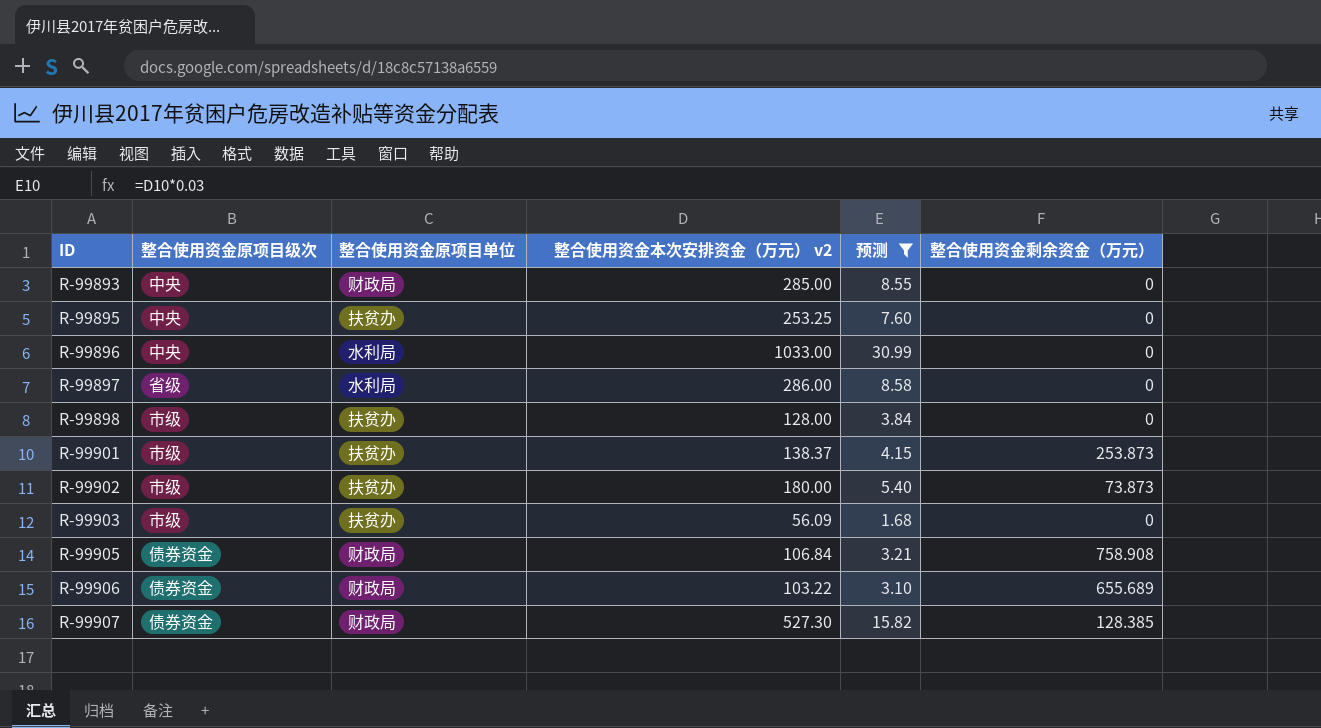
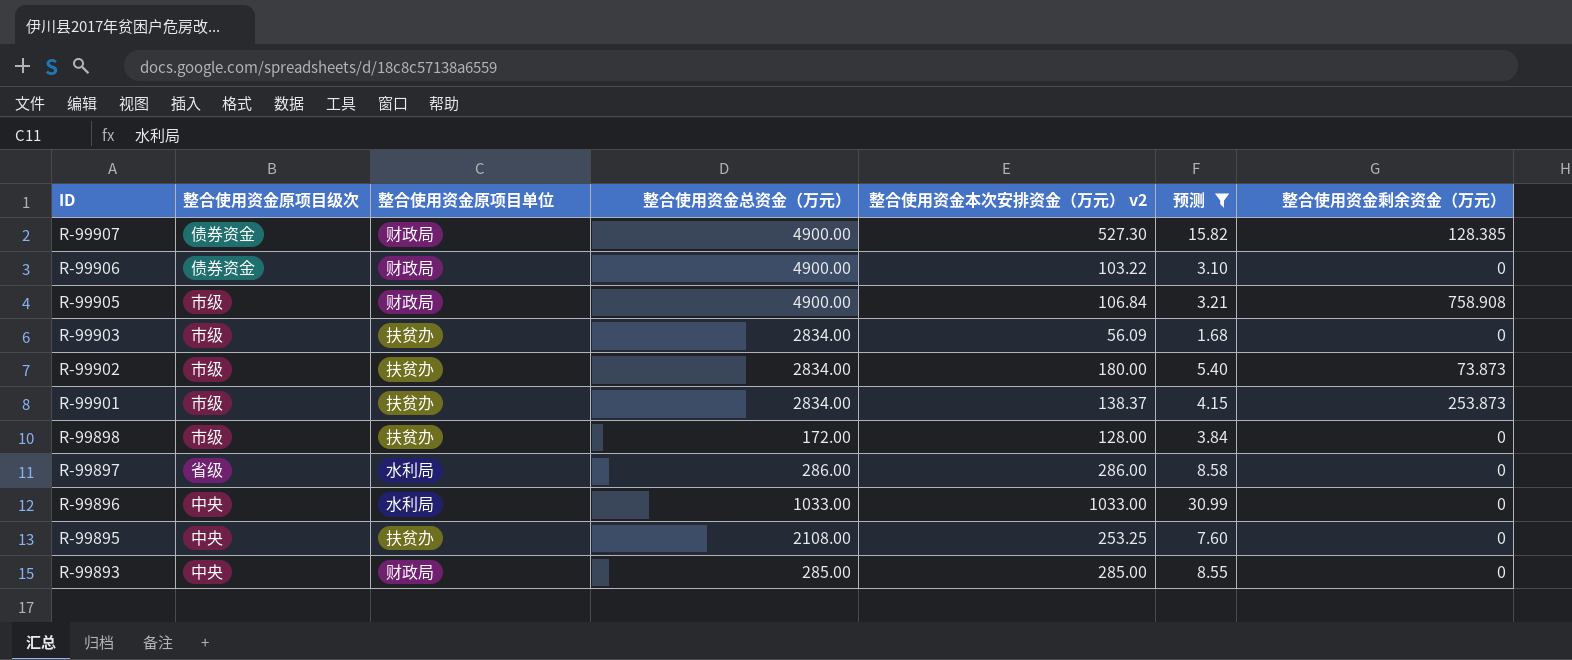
row order: ID ascending -> ID descending
column 整合使用资金总资金（万元） | position: none -> 4
R-99906 | 整合使用资金剩余资金（万元）: 655.689 -> 0
R-99905 | 整合使用资金原项目级次: 债券资金 -> 市级

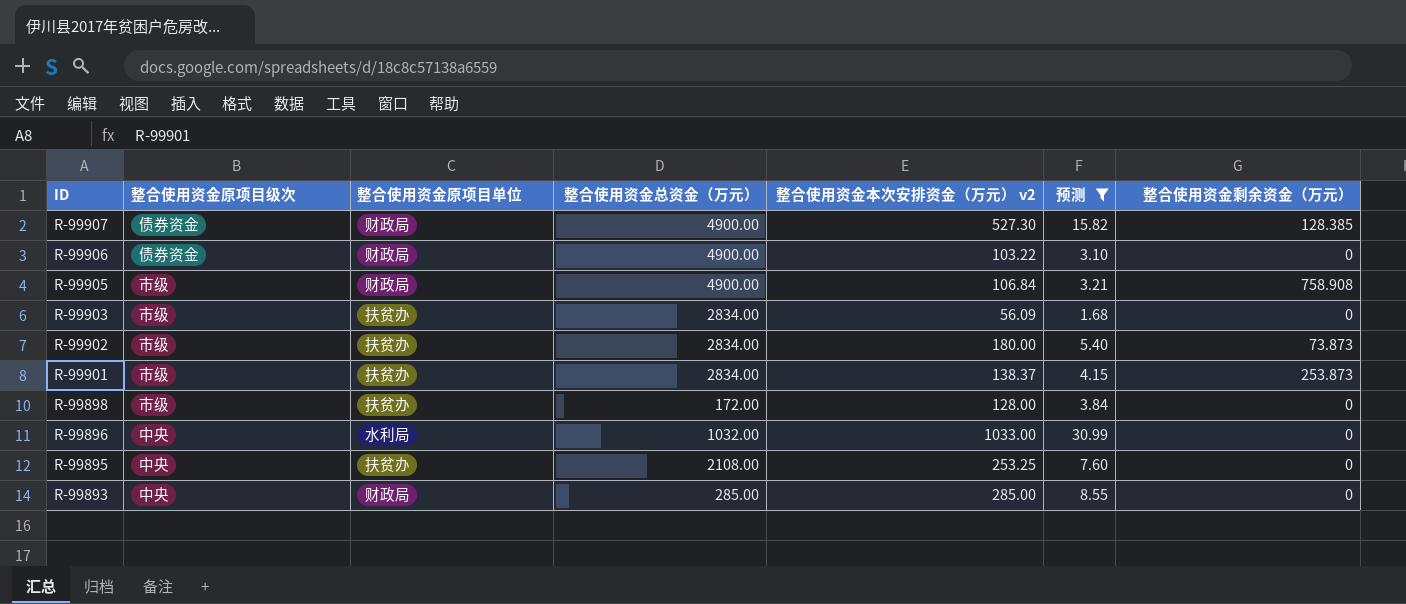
row R-99897: 省级 | 水利局 | 286.00 | 286.00 | 8.58 | 0 -> none
R-99896 | 整合使用资金总资金（万元）: 1033.00 -> 1032.00

